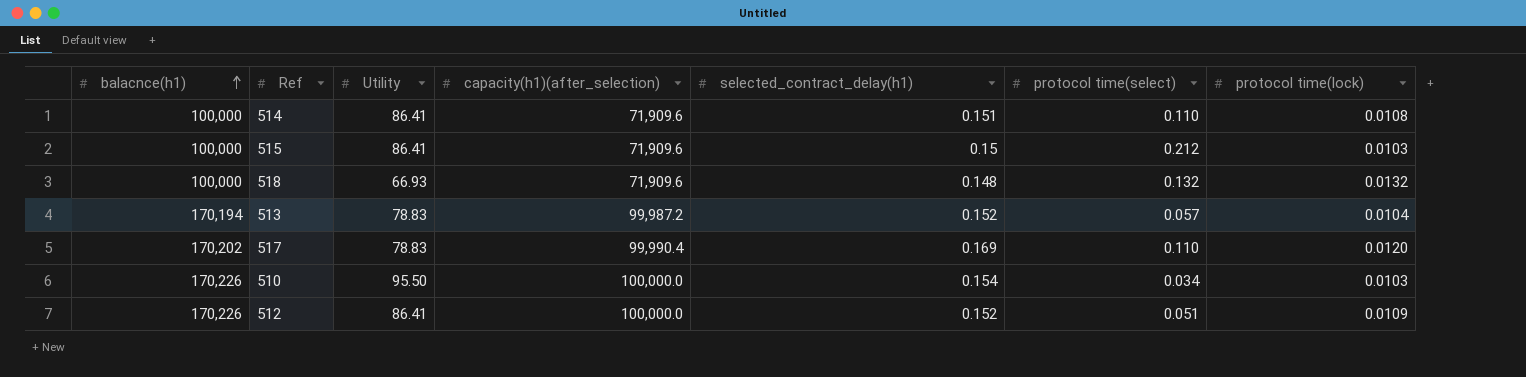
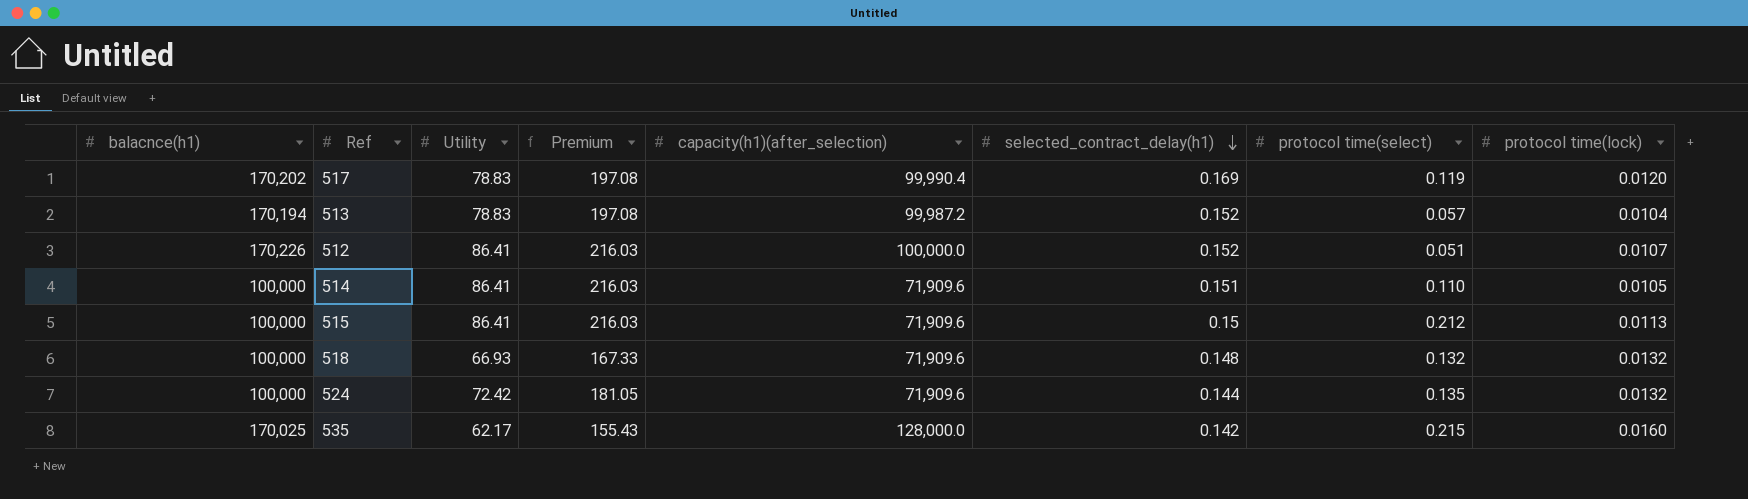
row order: balacnce(h1) ascending -> selected_contract_delay(h1) descending
column Premium | formula: none -> [Utility] * 2.5
row 510: 170,226 | 95.50 | 100,000.0 | 0.154 | 0.034 | 0.0103 -> none
517 | protocol time(select): 0.110 -> 0.119
512 | protocol time(lock): 0.0109 -> 0.0107
514 | protocol time(lock): 0.0108 -> 0.0105
515 | protocol time(lock): 0.0103 -> 0.0113
row 524: none -> 100,000 | 72.42 | 181.05 | 71,909.6 | 0.144 | 0.135 | 0.0132
row 535: none -> 170,025 | 62.17 | 155.43 | 128,000.0 | 0.142 | 0.215 | 0.0160

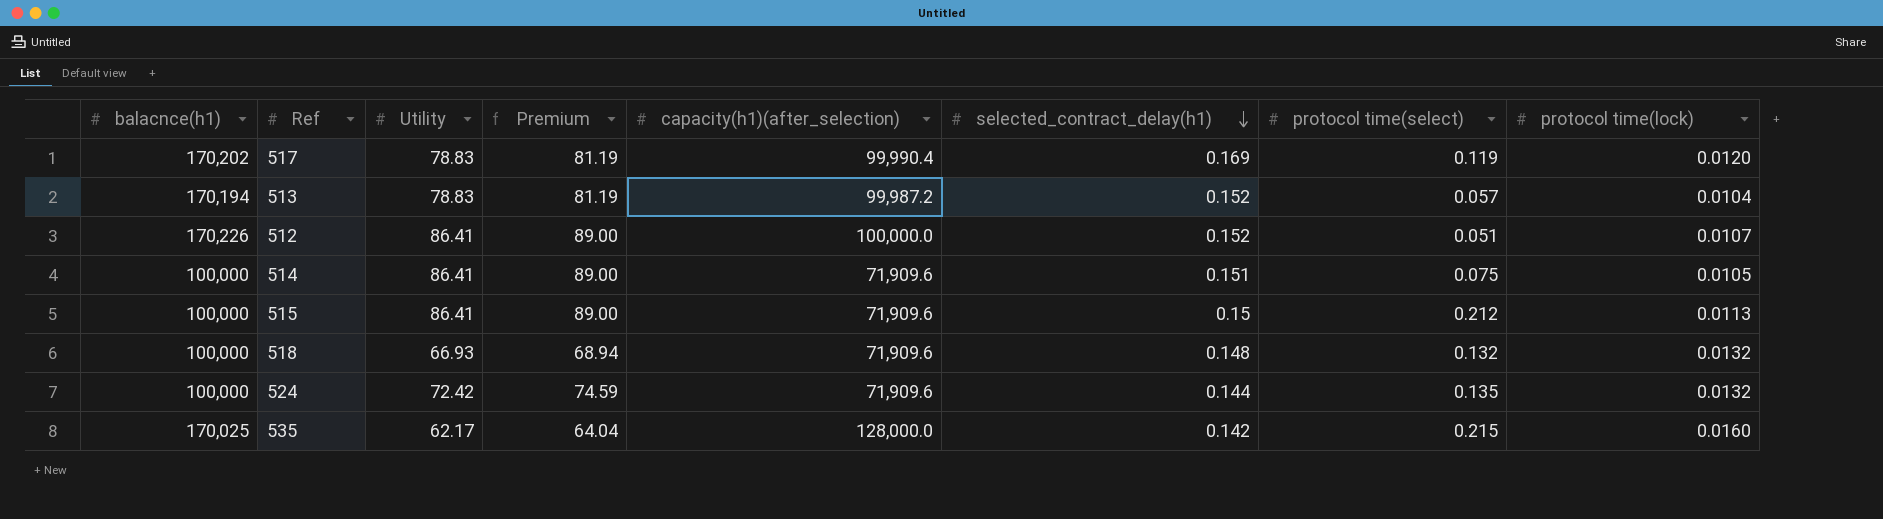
column Premium | formula: [Utility] * 2.5 -> [Utility] * 1.03
514 | protocol time(select): 0.110 -> 0.075

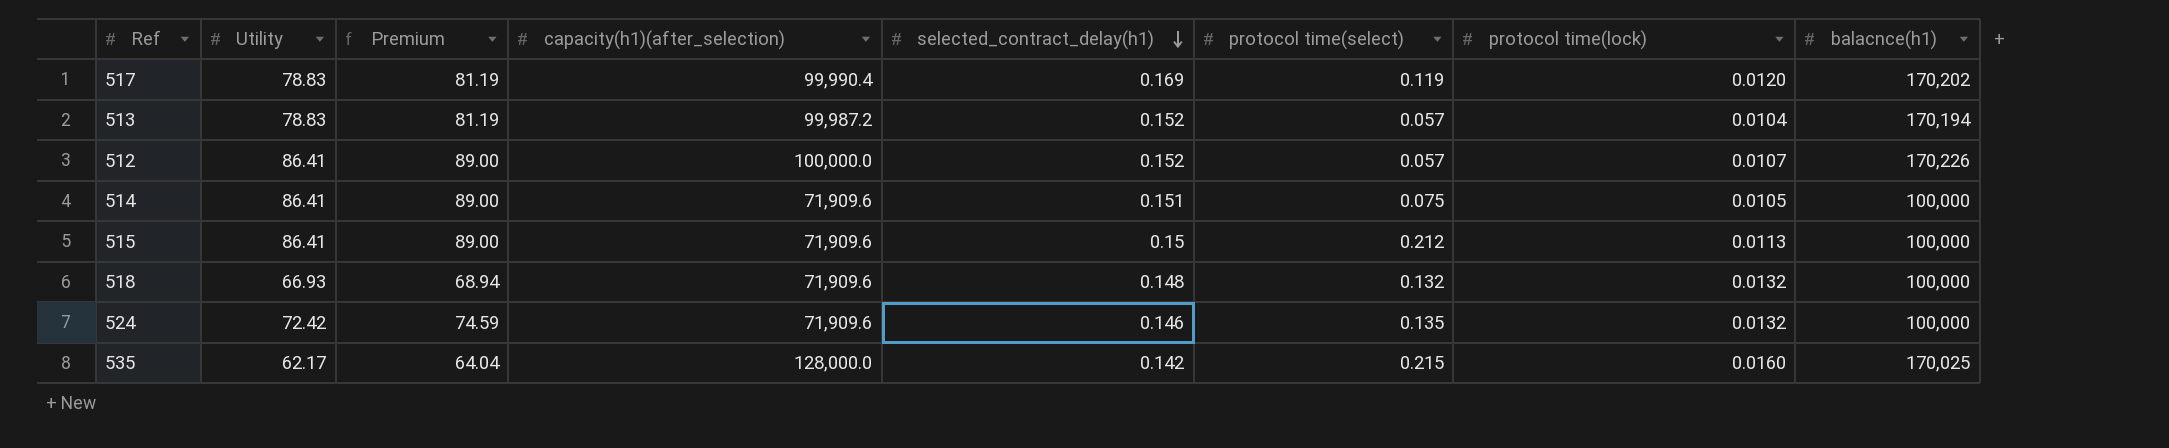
column balacnce(h1) | position: 1 -> 8
512 | protocol time(select): 0.051 -> 0.057
524 | selected_contract_delay(h1): 0.144 -> 0.146

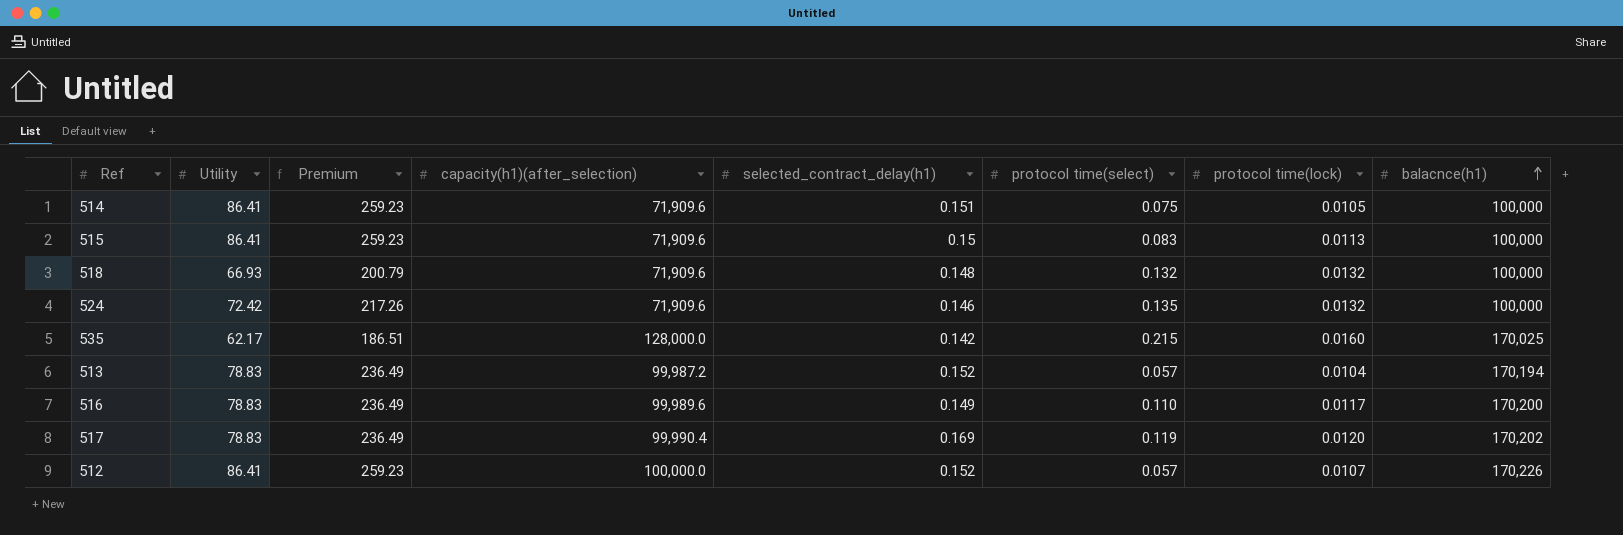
row order: selected_contract_delay(h1) descending -> balacnce(h1) ascending
column Premium | formula: [Utility] * 1.03 -> [Utility] * 3
515 | protocol time(select): 0.212 -> 0.083
row 516: none -> 78.83 | 236.49 | 99,989.6 | 0.149 | 0.110 | 0.0117 | 170,200

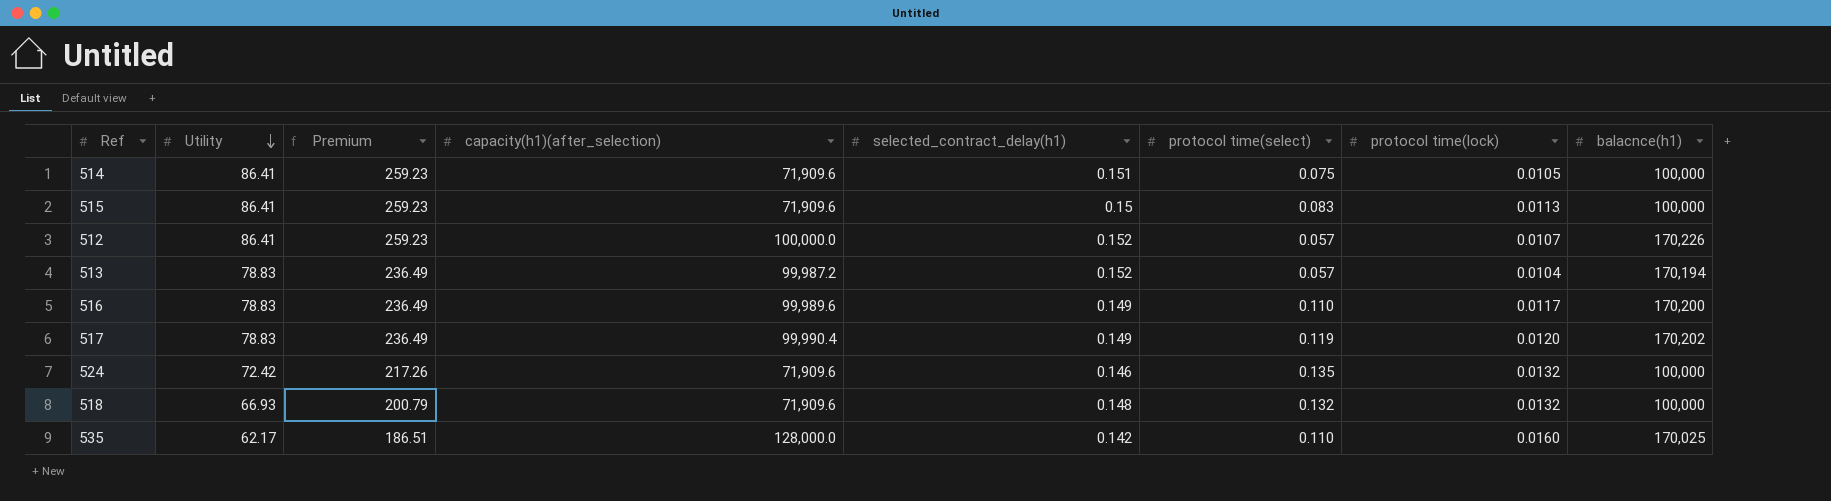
row order: balacnce(h1) ascending -> Utility descending
517 | selected_contract_delay(h1): 0.169 -> 0.149
535 | protocol time(select): 0.215 -> 0.110

